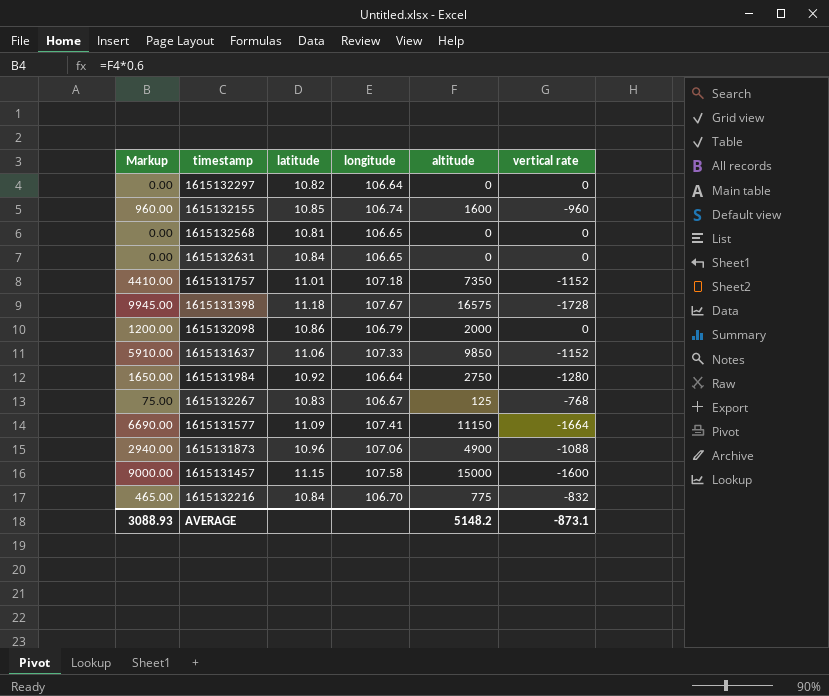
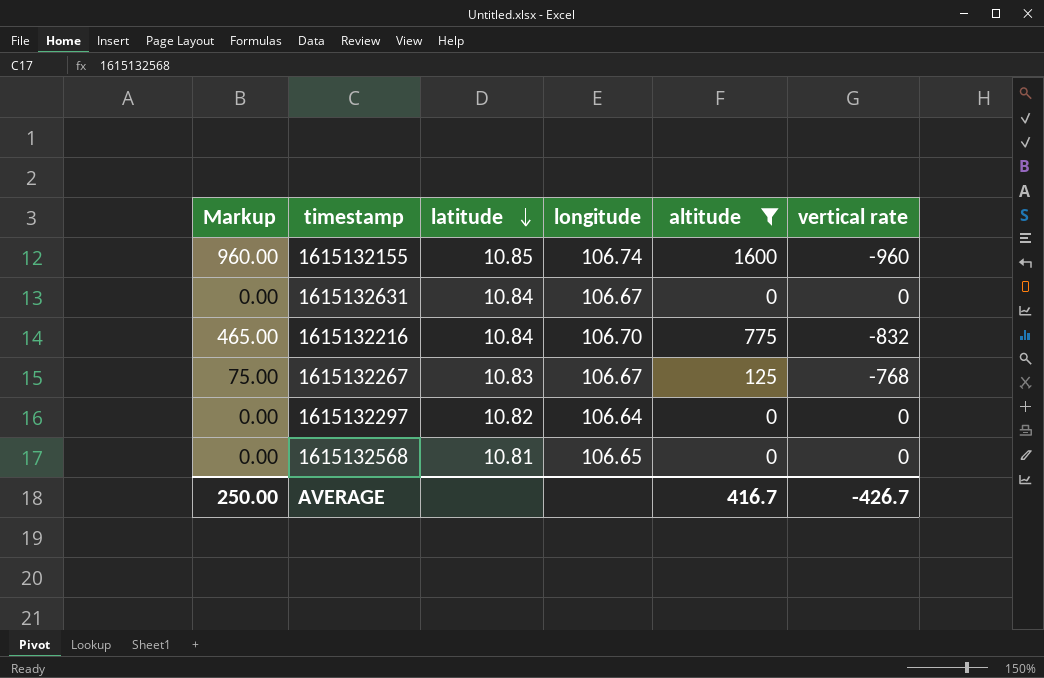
filter: none -> altitude <= 1600
row order: none -> latitude descending
1615132631 | longitude: 106.65 -> 106.67
AVERAGE | Markup: 3088.93 -> 250.00
AVERAGE | altitude: 5148.2 -> 416.7
AVERAGE | vertical rate: -873.1 -> -426.7

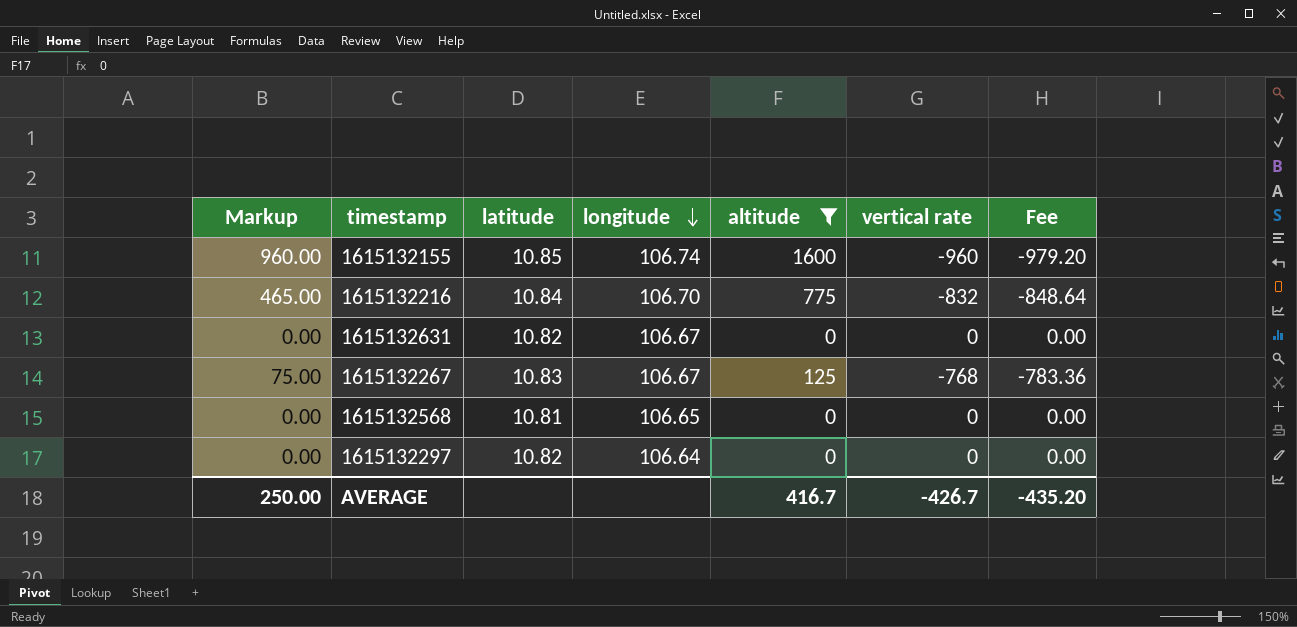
row order: latitude descending -> longitude descending
column Fee | formula: none -> [vertical rate] * 1.02
1615132631 | latitude: 10.84 -> 10.82

